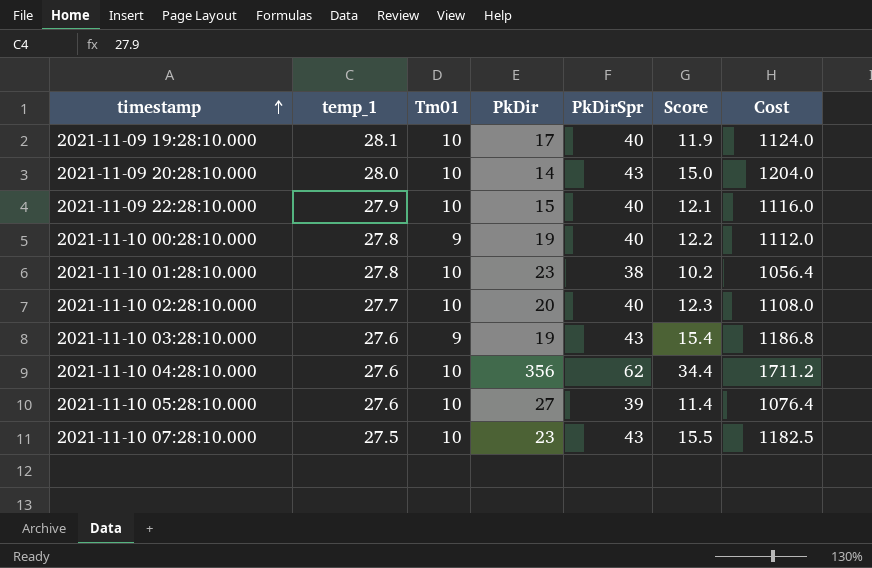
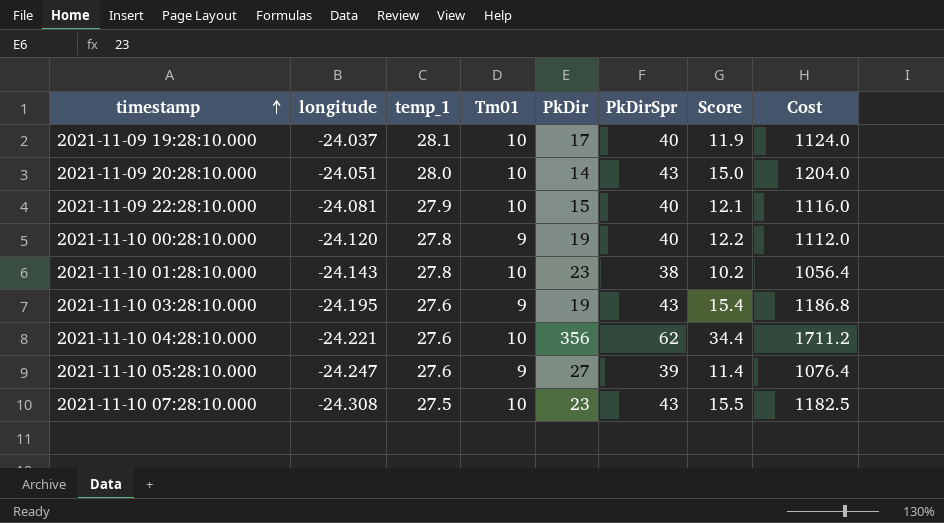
column longitude | position: none -> 2
row 2021-11-10 02:28:10.000: 27.7 | 10 | 20 | 40 | 12.3 | 1108.0 -> none
2021-11-10 05:28:10.000 | Tm01: 10 -> 9

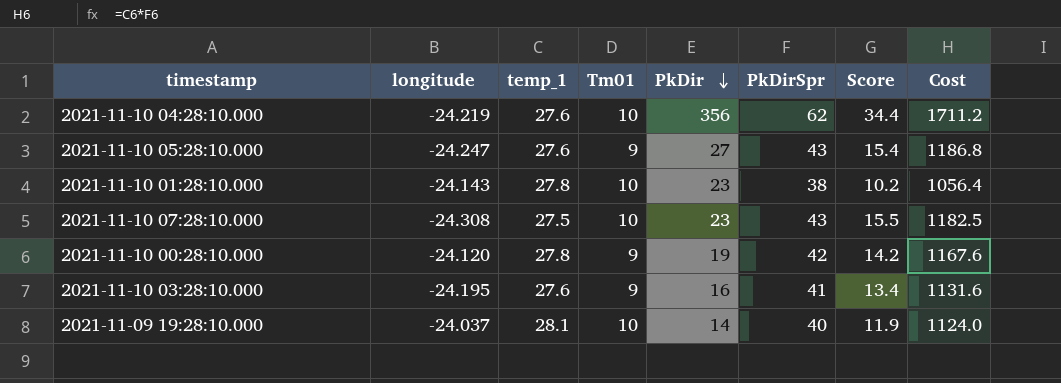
row order: timestamp ascending -> PkDir descending
row 2021-11-09 20:28:10.000: -24.051 | 28.0 | 10 | 14 | 43 | 15.0 | 1204.0 -> none
row 2021-11-09 22:28:10.000: -24.081 | 27.9 | 10 | 15 | 40 | 12.1 | 1116.0 -> none
2021-11-10 04:28:10.000 | longitude: -24.221 -> -24.219
2021-11-10 05:28:10.000 | PkDirSpr: 39 -> 43
2021-11-10 05:28:10.000 | Score: 11.4 -> 15.4
2021-11-10 05:28:10.000 | Cost: 1076.4 -> 1186.8
2021-11-10 00:28:10.000 | PkDirSpr: 40 -> 42
2021-11-10 00:28:10.000 | Score: 12.2 -> 14.2
2021-11-10 00:28:10.000 | Cost: 1112.0 -> 1167.6
2021-11-10 03:28:10.000 | PkDir: 19 -> 16
2021-11-10 03:28:10.000 | PkDirSpr: 43 -> 41
2021-11-10 03:28:10.000 | Score: 15.4 -> 13.4
2021-11-10 03:28:10.000 | Cost: 1186.8 -> 1131.6
2021-11-09 19:28:10.000 | PkDir: 17 -> 14

